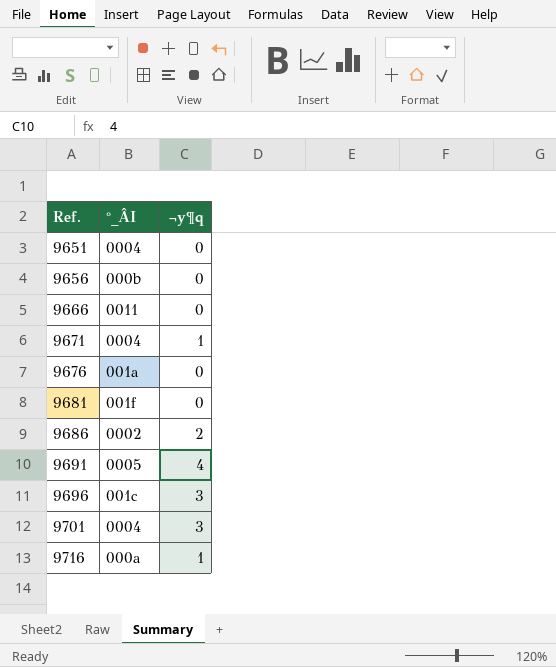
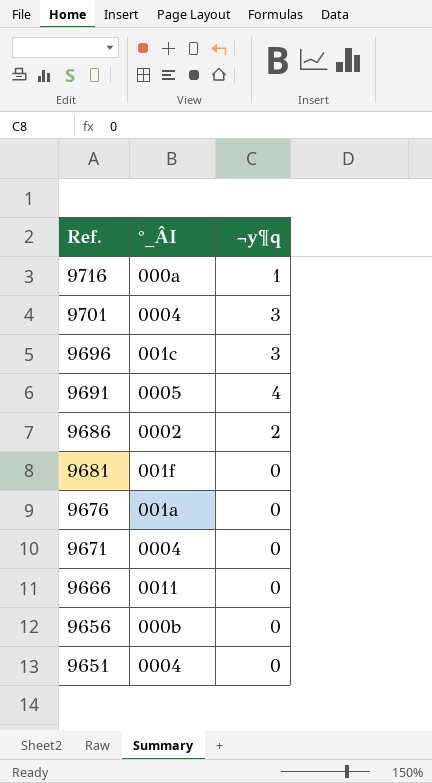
row order: Ref. ascending -> Ref. descending
9671 | ¬y¶q: 1 -> 0

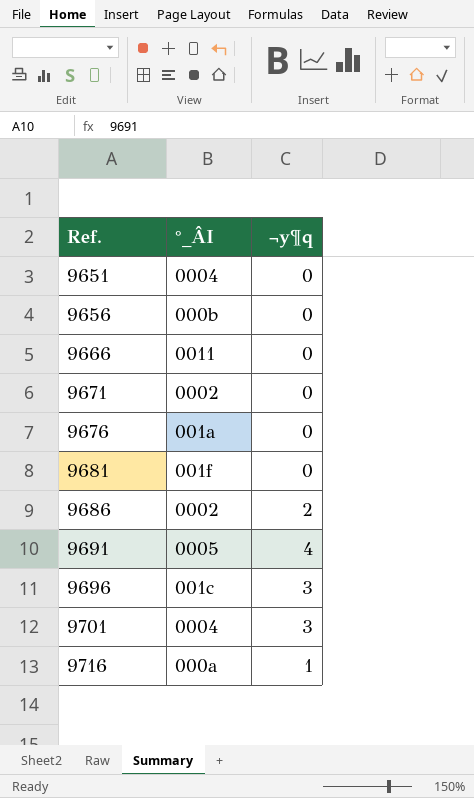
row order: Ref. descending -> Ref. ascending
9671 | °_ÂI: 0004 -> 0002

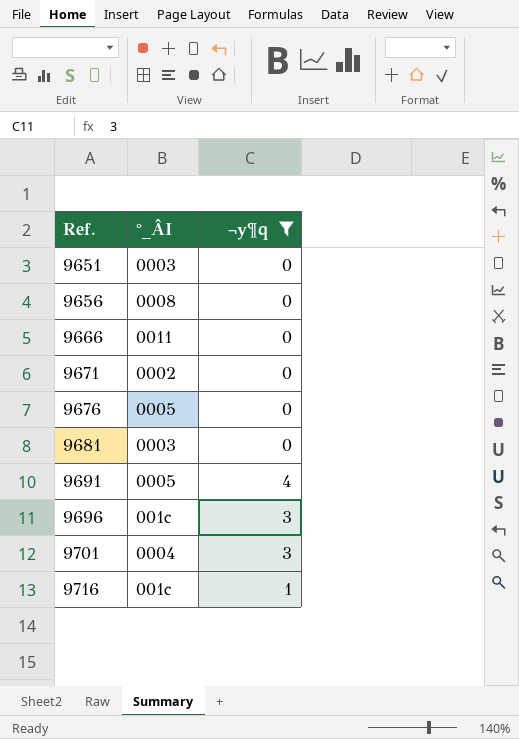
filter: none -> ¬y¶q != 2
9651 | °_ÂI: 0004 -> 0003
9656 | °_ÂI: 000b -> 0008
9676 | °_ÂI: 001a -> 0005
9681 | °_ÂI: 001f -> 0003
9716 | °_ÂI: 000a -> 001c

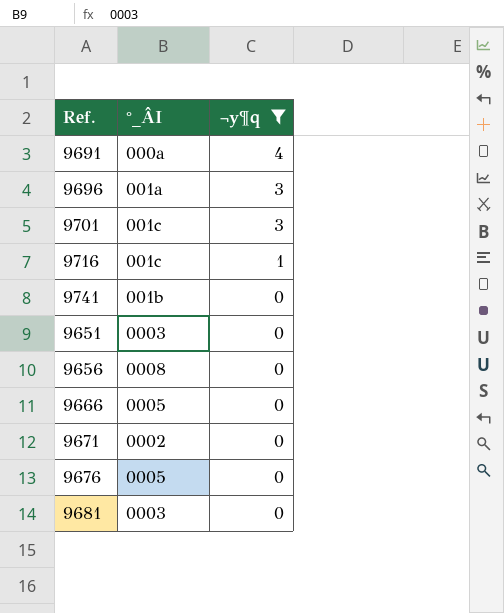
row order: Ref. ascending -> ¬y¶q descending
9691 | °_ÂI: 0005 -> 000a
9696 | °_ÂI: 001c -> 001a
9701 | °_ÂI: 0004 -> 001c
row 9741: none -> 001b | 0
9666 | °_ÂI: 0011 -> 0005

